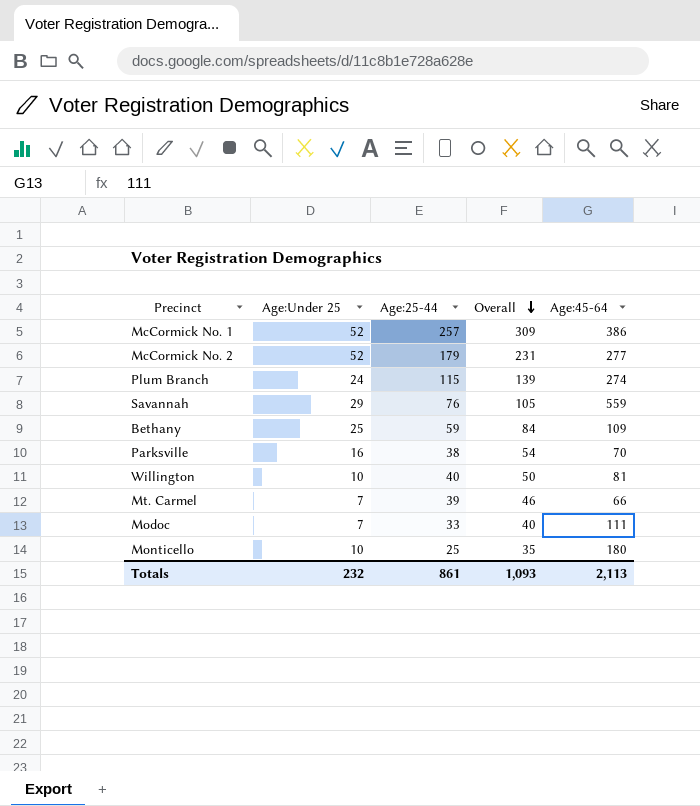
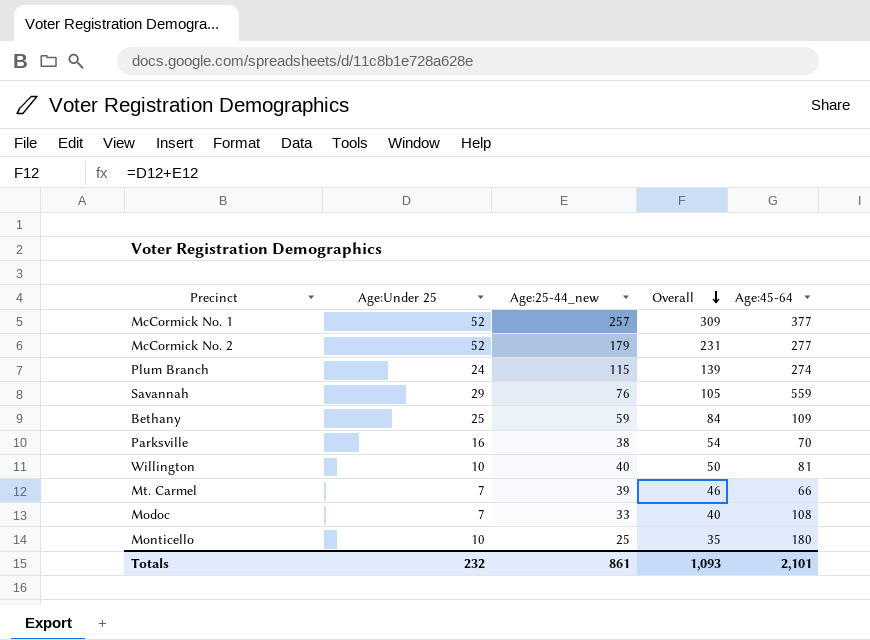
column name: Age:25-44 -> Age:25-44_new
McCormick No. 1 | Age:45-64: 386 -> 377
Modoc | Age:45-64: 111 -> 108
Totals | Age:45-64: 2,113 -> 2,101

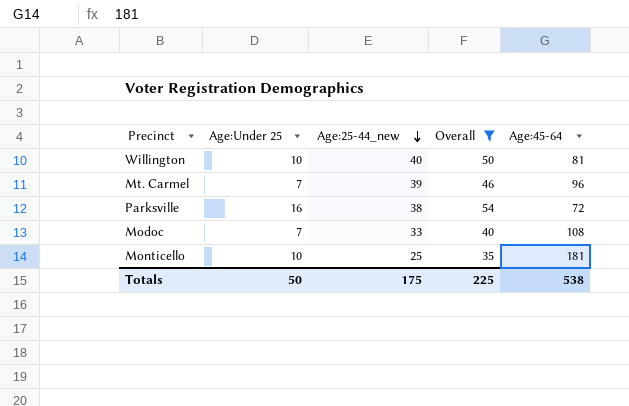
filter: none -> Overall <= 54
row order: Overall descending -> Age:25-44_new descending
Mt. Carmel | Age:45-64: 66 -> 96
Parksville | Age:45-64: 70 -> 72
Monticello | Age:45-64: 180 -> 181
Totals | Age:Under 25: 232 -> 50
Totals | Age:25-44_new: 861 -> 175
Totals | Overall: 1,093 -> 225
Totals | Age:45-64: 2,101 -> 538

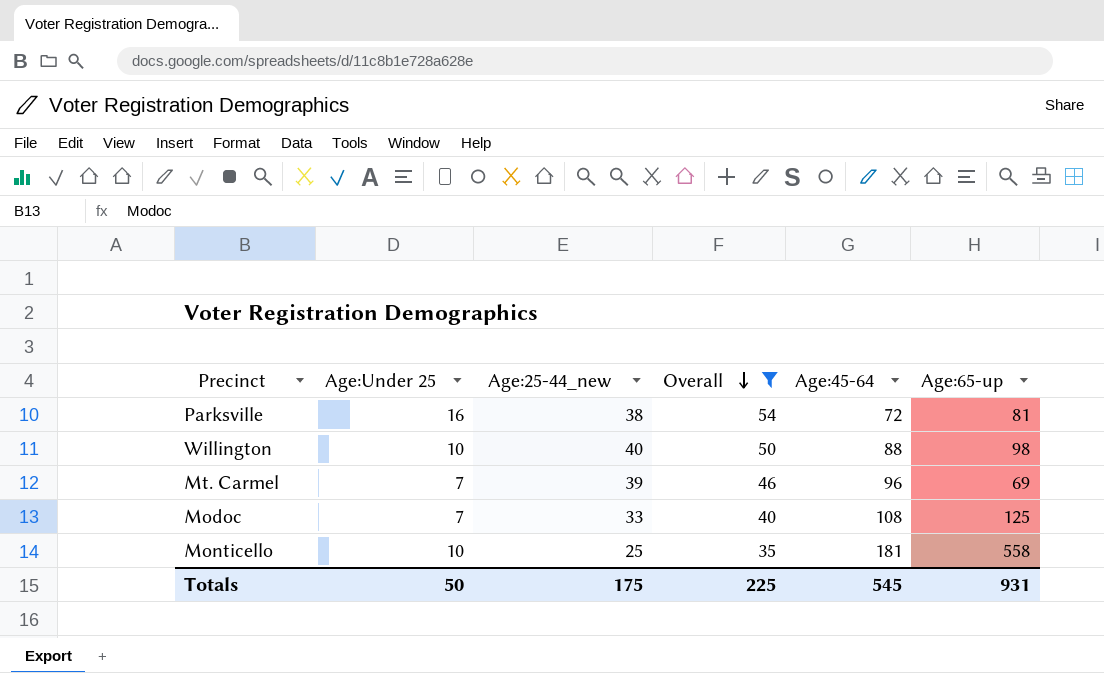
row order: Age:25-44_new descending -> Overall descending
column Age:65-up | position: none -> 6
Willington | Age:45-64: 81 -> 88
Totals | Age:45-64: 538 -> 545

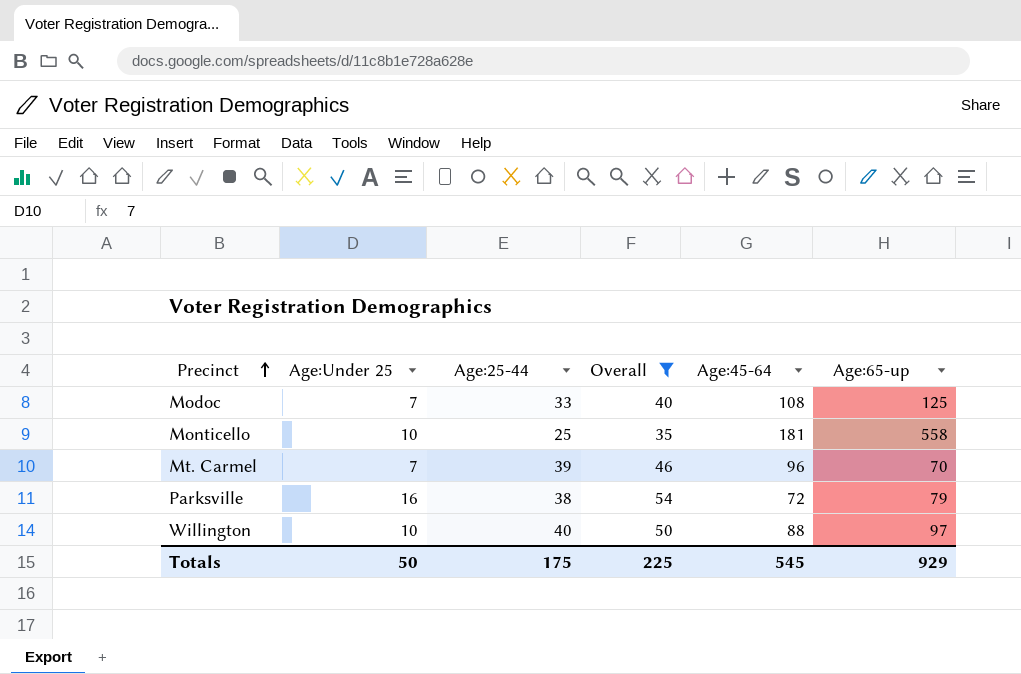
row order: Overall descending -> Precinct ascending
column name: Age:25-44_new -> Age:25-44
Mt. Carmel | Age:65-up: 69 -> 70
Parksville | Age:65-up: 81 -> 79
Willington | Age:65-up: 98 -> 97
Totals | Age:65-up: 931 -> 929

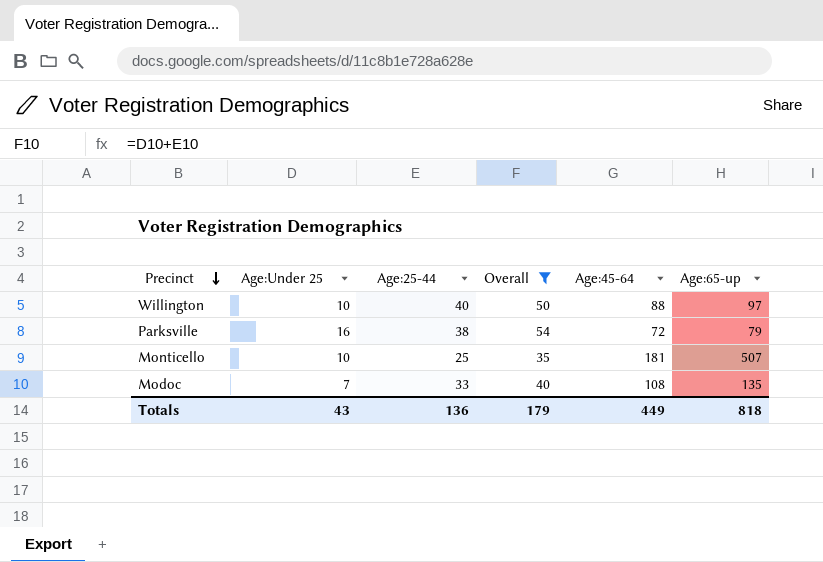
row order: Precinct ascending -> Precinct descending
row Mt. Carmel: 7 | 39 | 46 | 96 | 70 -> none
Monticello | Age:65-up: 558 -> 507
Modoc | Age:65-up: 125 -> 135
Totals | Age:Under 25: 50 -> 43
Totals | Age:25-44: 175 -> 136
Totals | Overall: 225 -> 179
Totals | Age:45-64: 545 -> 449
Totals | Age:65-up: 929 -> 818

